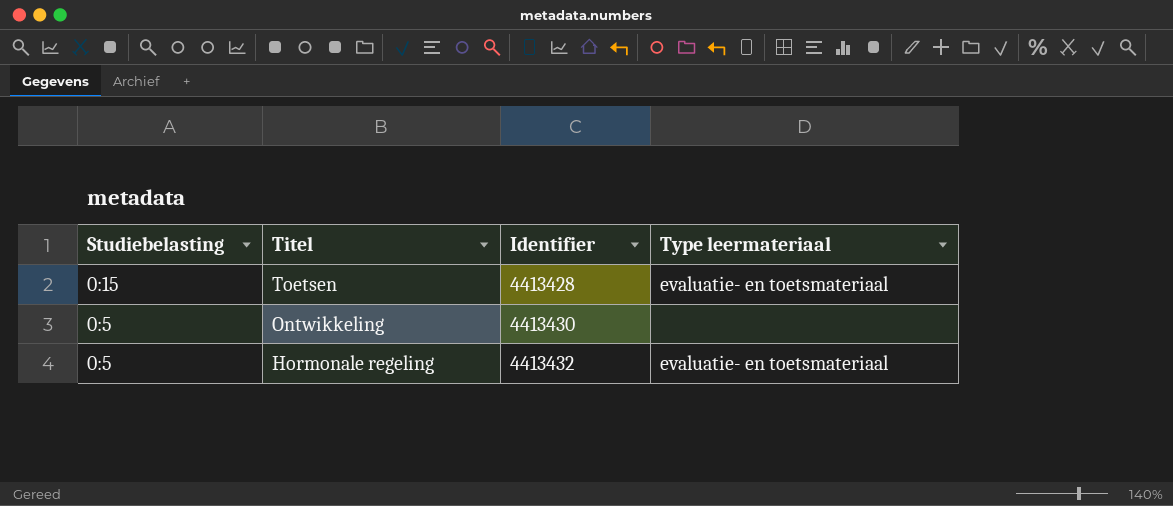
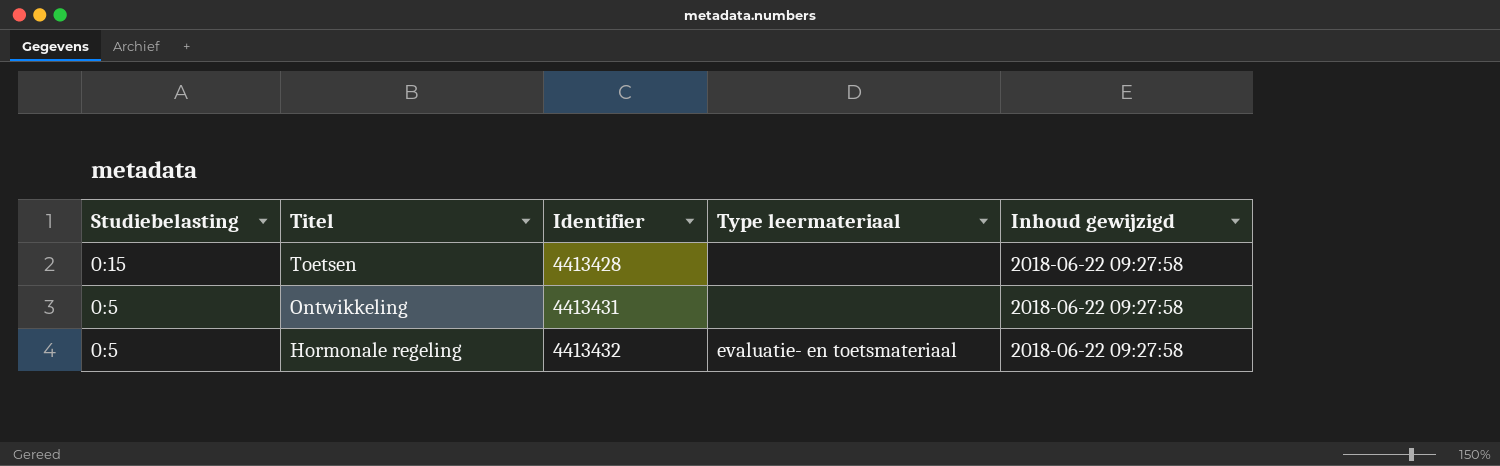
column Inhoud gewijzigd | position: none -> 5
Toetsen | Type leermateriaal: evaluatie- en toetsmateriaal -> none
Ontwikkeling | Identifier: 4413430 -> 4413431

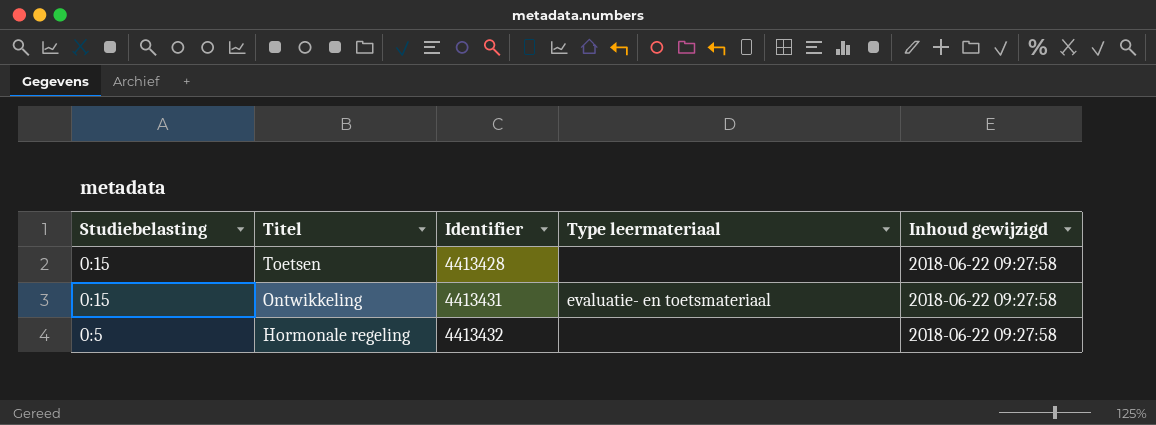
Ontwikkeling | Studiebelasting: 0:5 -> 0:15
Ontwikkeling | Type leermateriaal: none -> evaluatie- en toetsmateriaal
Hormonale regeling | Type leermateriaal: evaluatie- en toetsmateriaal -> none

